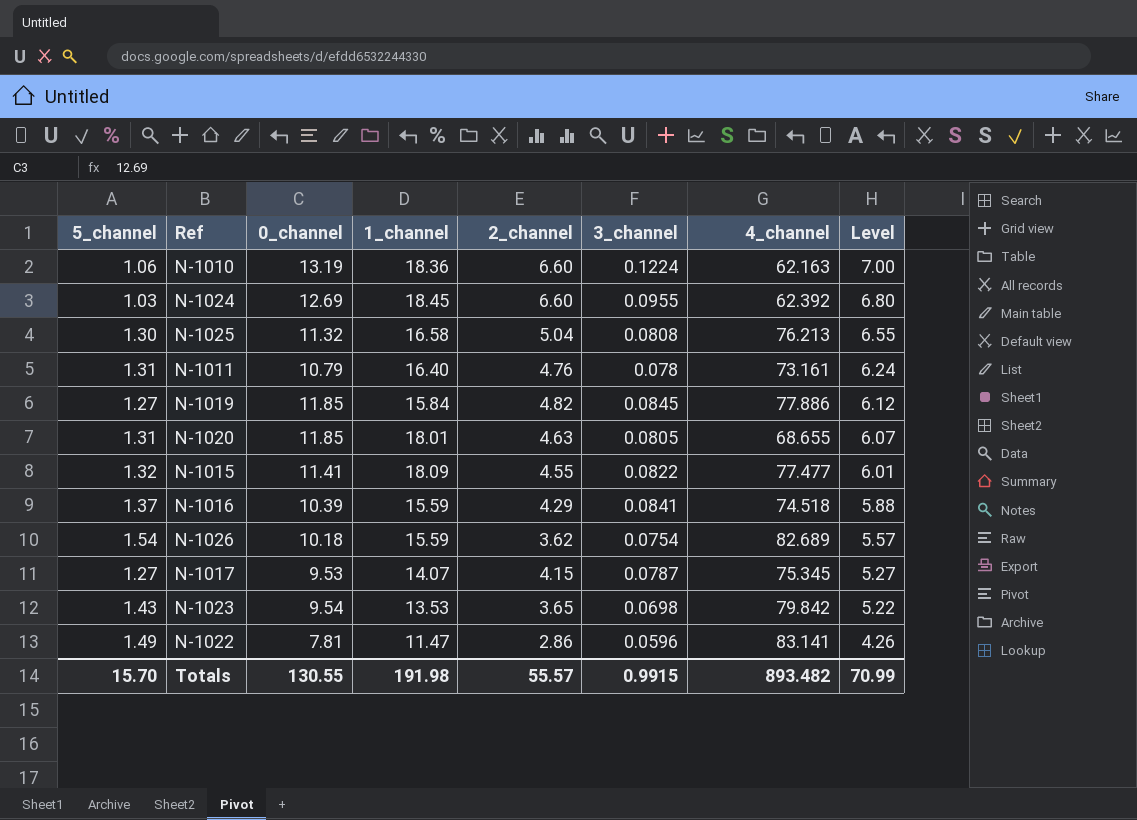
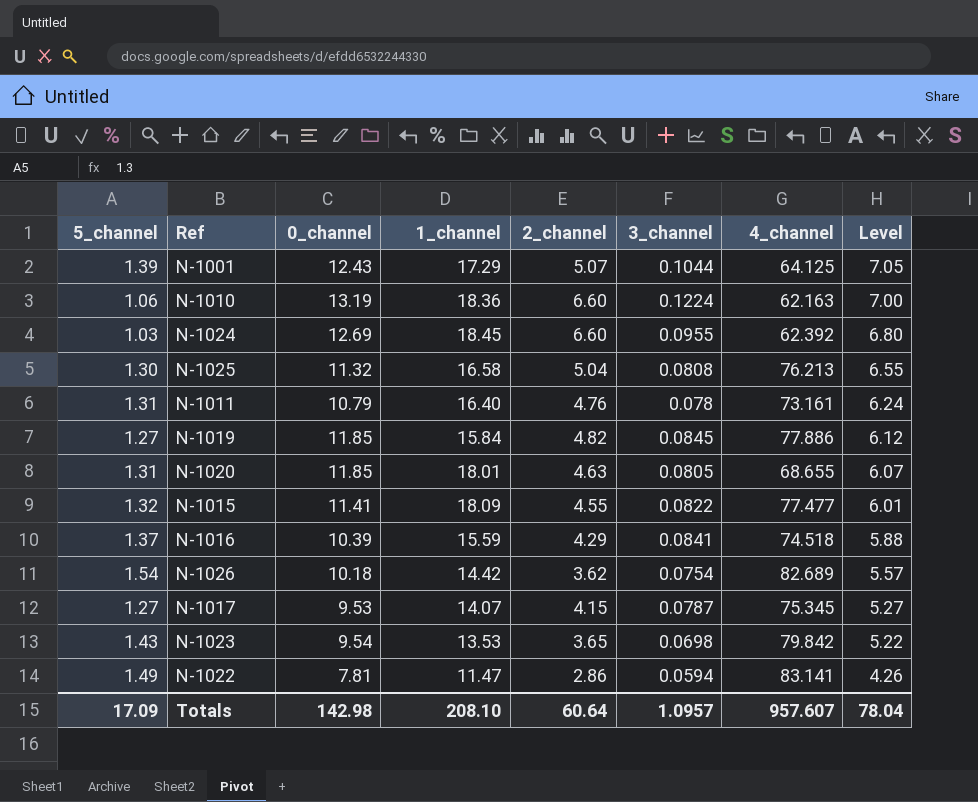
row N-1001: none -> 1.39 | 12.43 | 17.29 | 5.07 | 0.1044 | 64.125 | 7.05
N-1026 | 1_channel: 15.59 -> 14.42
N-1022 | 3_channel: 0.0596 -> 0.0594
Totals | 5_channel: 15.70 -> 17.09
Totals | 0_channel: 130.55 -> 142.98
Totals | 1_channel: 191.98 -> 208.10
Totals | 2_channel: 55.57 -> 60.64
Totals | 3_channel: 0.9915 -> 1.0957
Totals | 4_channel: 893.482 -> 957.607
Totals | Level: 70.99 -> 78.04

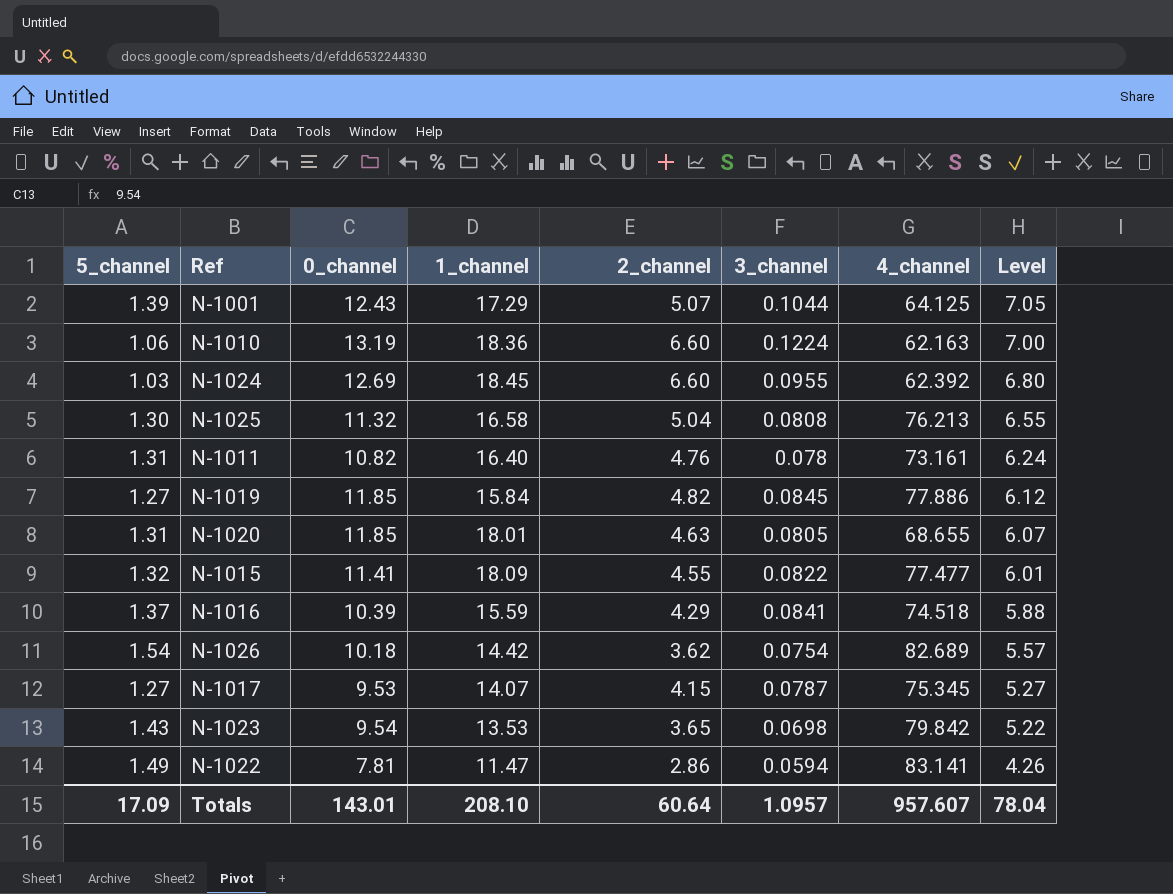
N-1011 | 0_channel: 10.79 -> 10.82
Totals | 0_channel: 142.98 -> 143.01

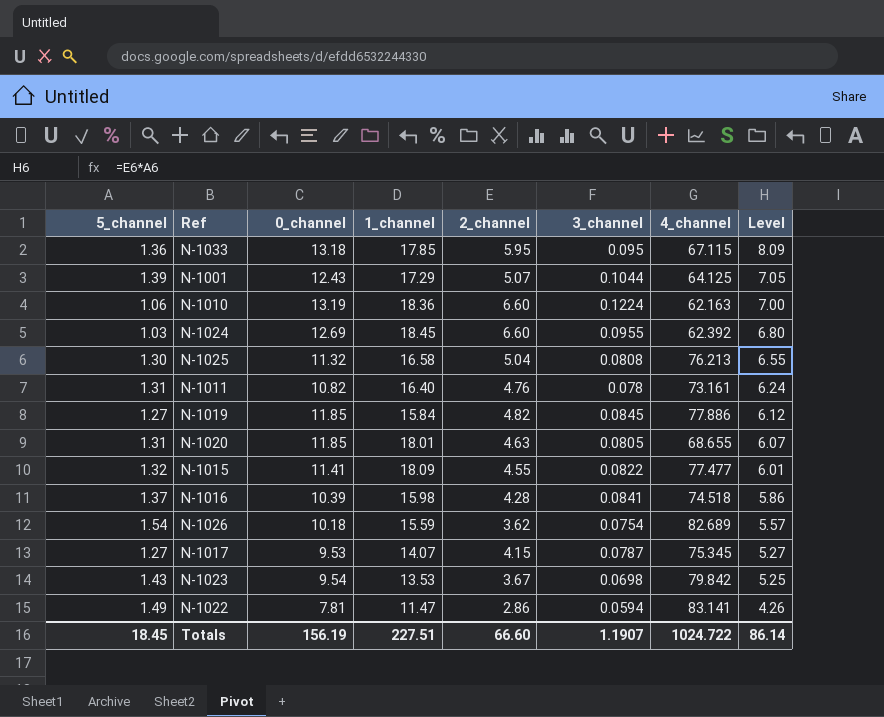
row N-1033: none -> 1.36 | 13.18 | 17.85 | 5.95 | 0.095 | 67.115 | 8.09
N-1016 | 1_channel: 15.59 -> 15.98
N-1016 | 2_channel: 4.29 -> 4.28
N-1016 | Level: 5.88 -> 5.86
N-1026 | 1_channel: 14.42 -> 15.59
N-1023 | 2_channel: 3.65 -> 3.67
N-1023 | Level: 5.22 -> 5.25
Totals | 5_channel: 17.09 -> 18.45
Totals | 0_channel: 143.01 -> 156.19
Totals | 1_channel: 208.10 -> 227.51
Totals | 2_channel: 60.64 -> 66.60
Totals | 3_channel: 1.0957 -> 1.1907
Totals | 4_channel: 957.607 -> 1024.722
Totals | Level: 78.04 -> 86.14

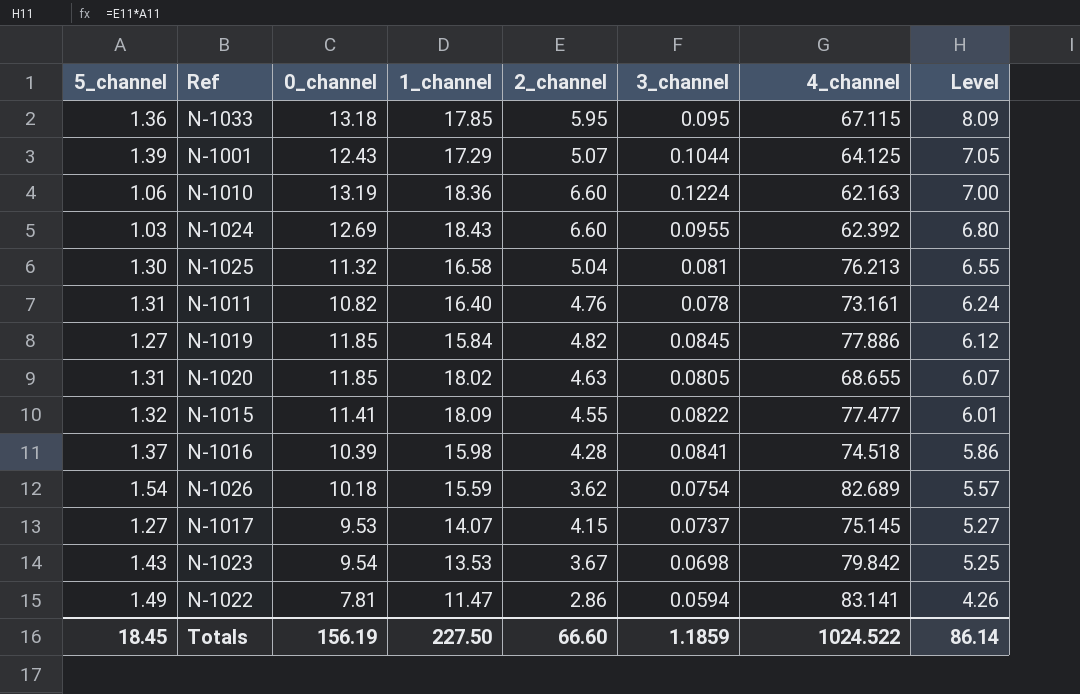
N-1024 | 1_channel: 18.45 -> 18.43
N-1025 | 3_channel: 0.0808 -> 0.081
N-1020 | 1_channel: 18.01 -> 18.02
N-1017 | 3_channel: 0.0787 -> 0.0737
N-1017 | 4_channel: 75.345 -> 75.145
Totals | 1_channel: 227.51 -> 227.50
Totals | 3_channel: 1.1907 -> 1.1859
Totals | 4_channel: 1024.722 -> 1024.522

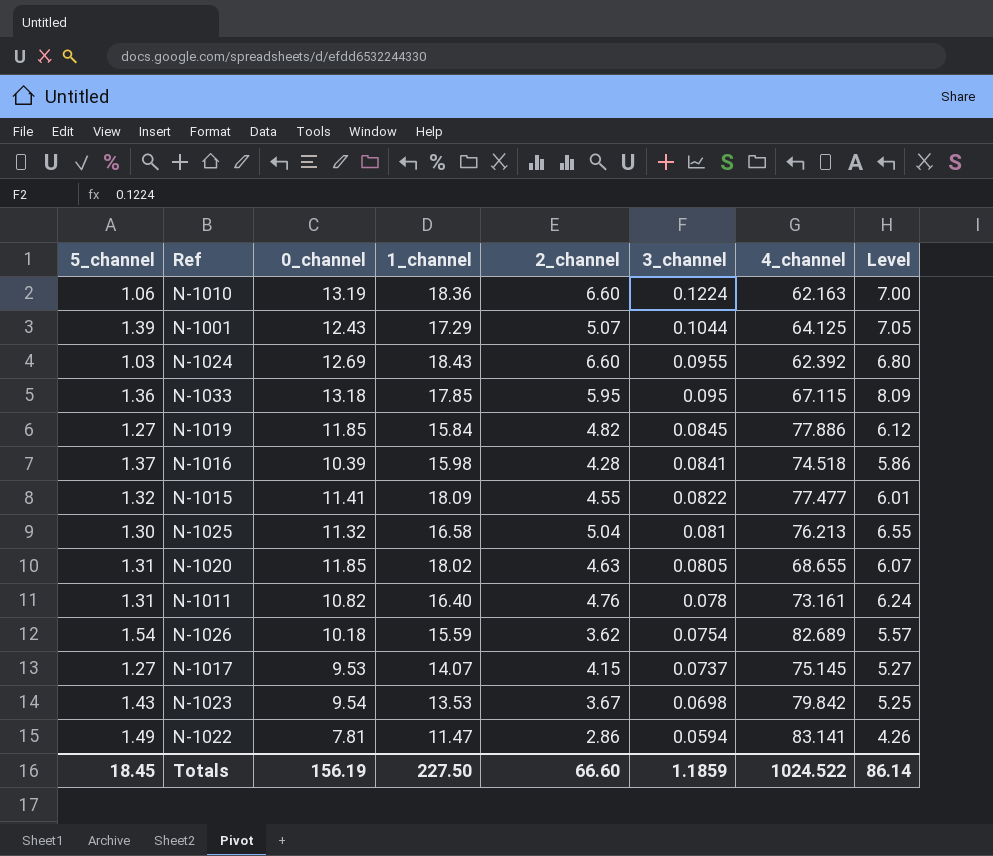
row order: Level descending -> 3_channel descending

